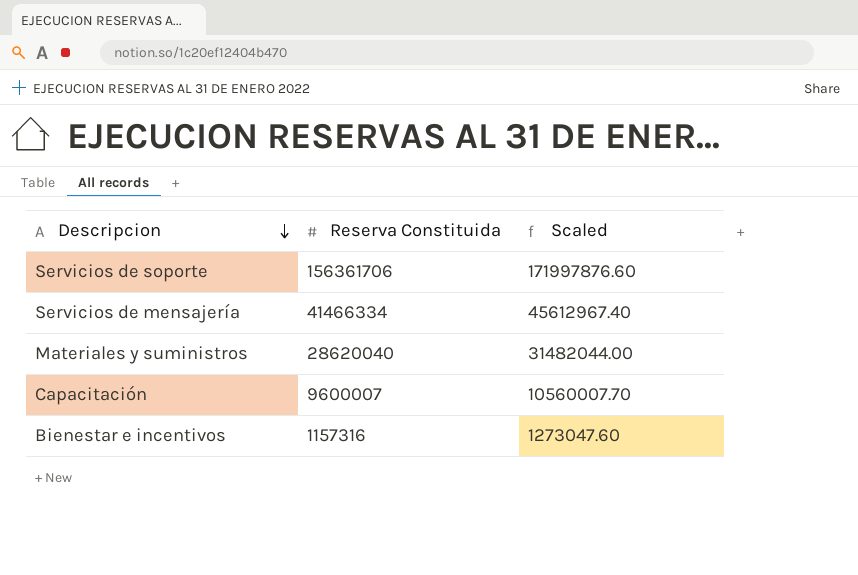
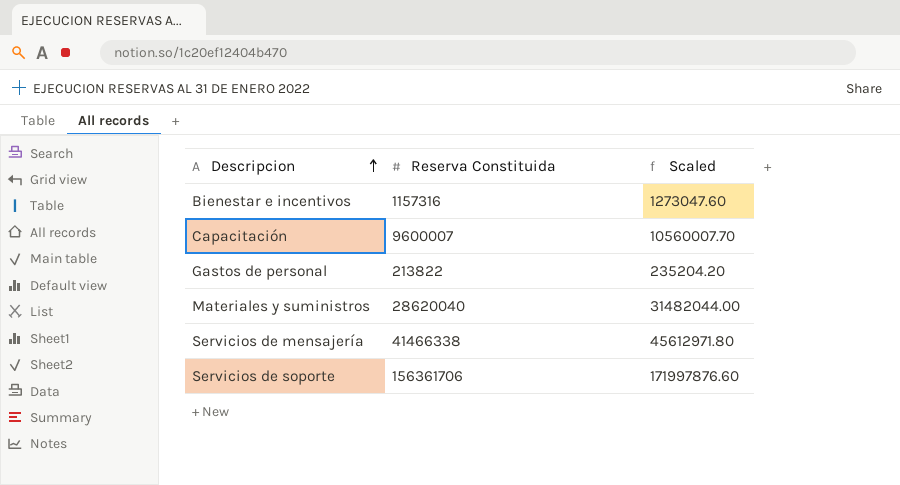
row order: Descripcion descending -> Descripcion ascending
row Gastos de personal: none -> 213822 | 235204.20
Servicios de mensajería | Reserva Constituida: 41466334 -> 41466338
Servicios de mensajería | Scaled: 45612967.40 -> 45612971.80

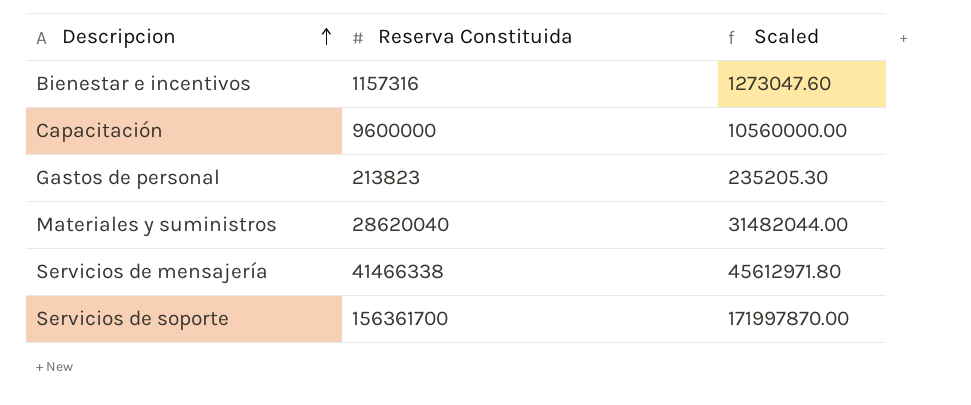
Capacitación | Reserva Constituida: 9600007 -> 9600000
Capacitación | Scaled: 10560007.70 -> 10560000.00
Gastos de personal | Reserva Constituida: 213822 -> 213823
Gastos de personal | Scaled: 235204.20 -> 235205.30
Servicios de soporte | Reserva Constituida: 156361706 -> 156361700
Servicios de soporte | Scaled: 171997876.60 -> 171997870.00

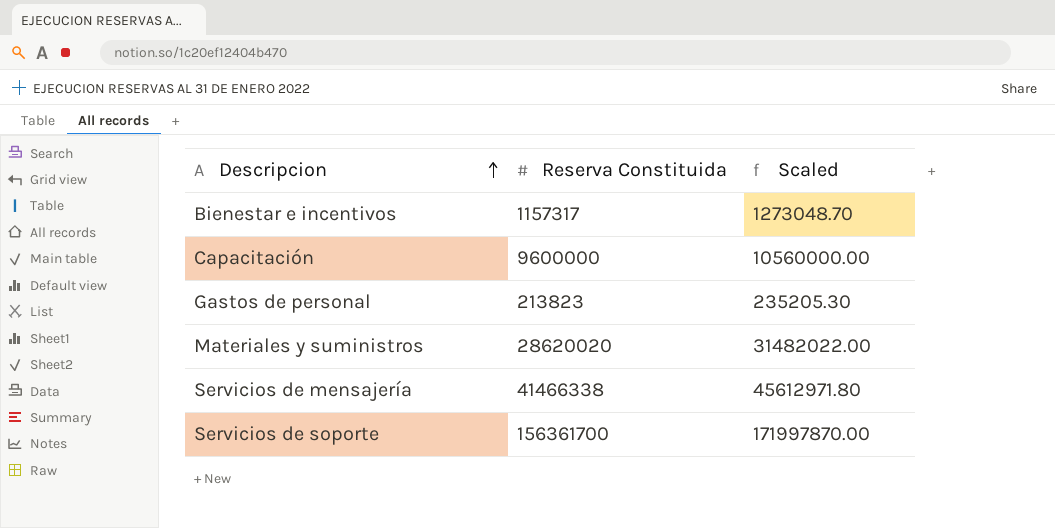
Bienestar e incentivos | Reserva Constituida: 1157316 -> 1157317
Bienestar e incentivos | Scaled: 1273047.60 -> 1273048.70
Materiales y suministros | Reserva Constituida: 28620040 -> 28620020
Materiales y suministros | Scaled: 31482044.00 -> 31482022.00

